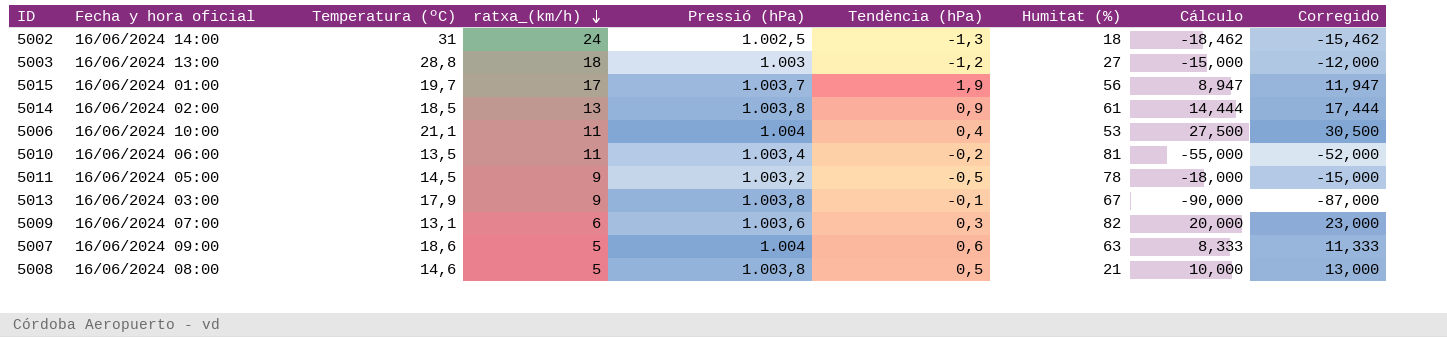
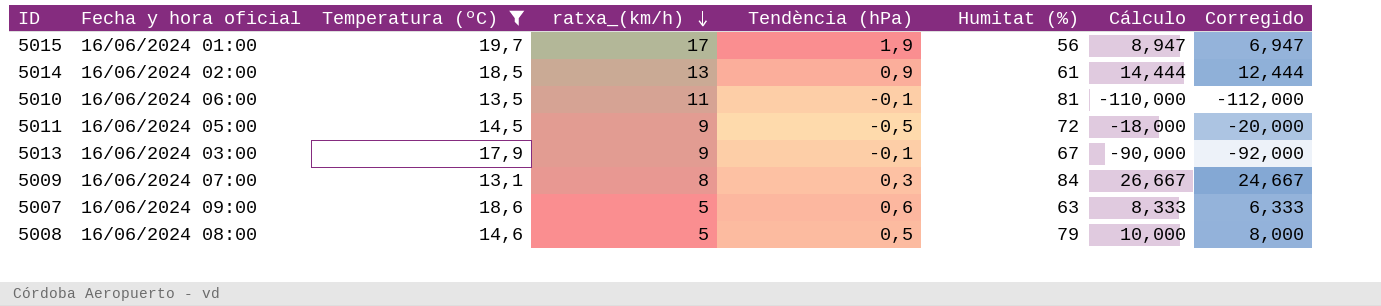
filter: none -> Temperatura (ºC) <= 19,7
column Pressió (hPa) | position: 5 -> none
column Corregido | formula: [Cálculo] + 3 -> [Cálculo] - 2
5010 | Tendència (hPa): -0,2 -> -0,1
5010 | Cálculo: -55,000 -> -110,000
5011 | Humitat (%): 78 -> 72
5009 | ratxa_(km/h): 6 -> 8
5009 | Humitat (%): 82 -> 84
5009 | Cálculo: 20,000 -> 26,667
5008 | Humitat (%): 21 -> 79

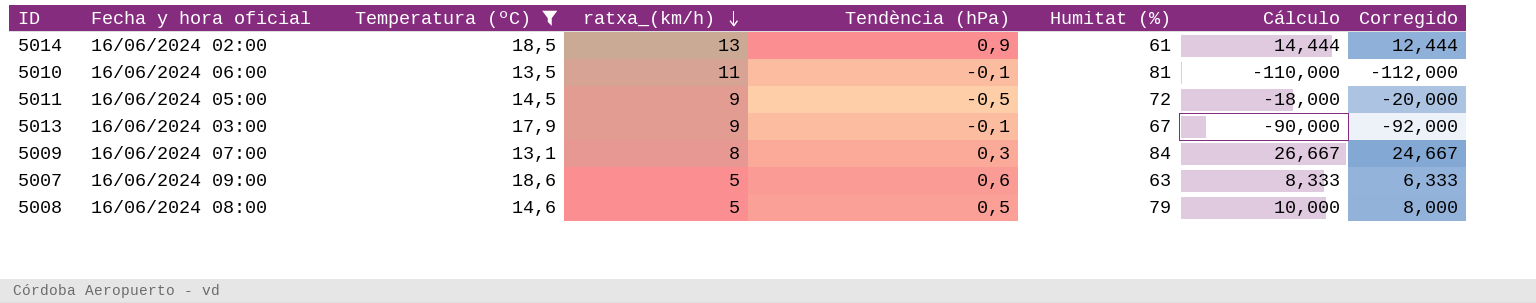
row 5015: 16/06/2024 01:00 | 19,7 | 17 | 1,9 | 56 | 8,947 | 6,947 -> none

